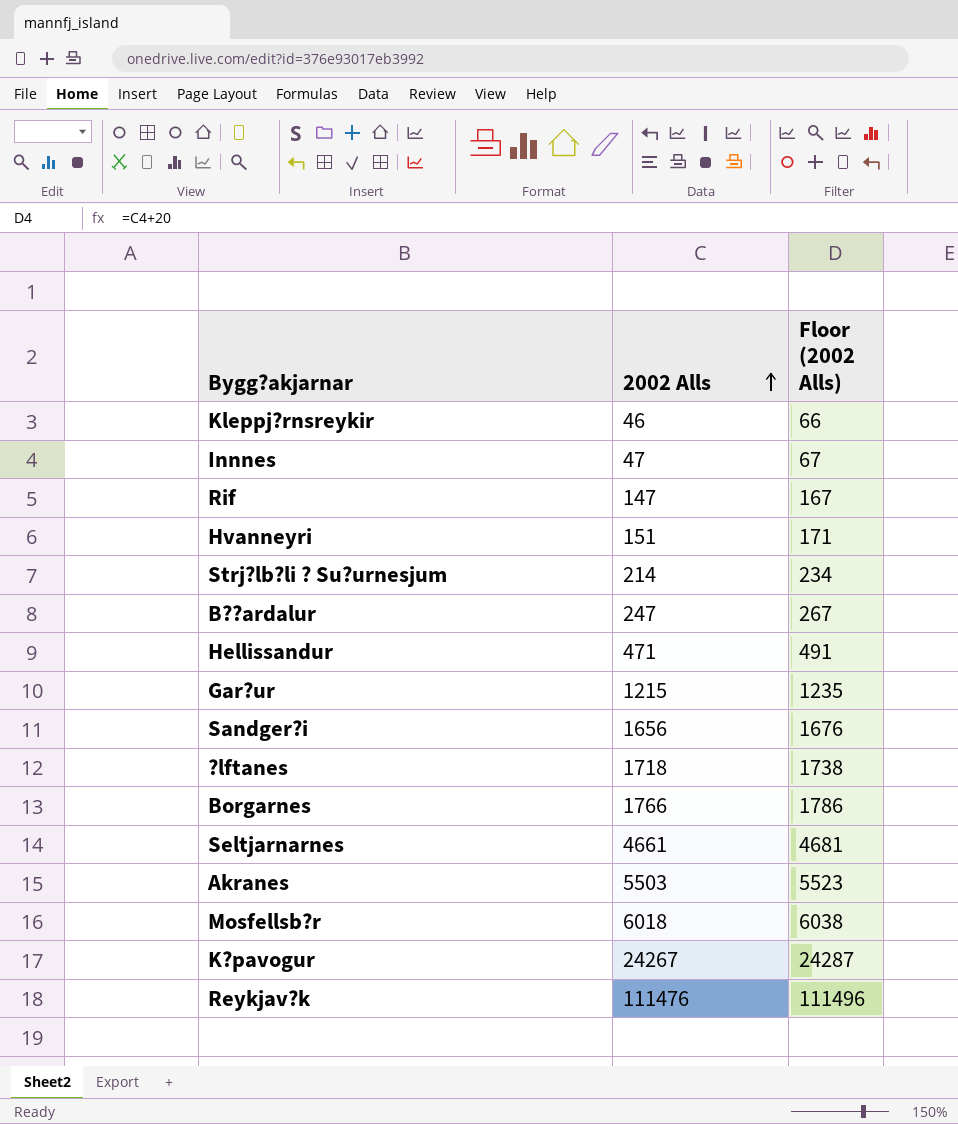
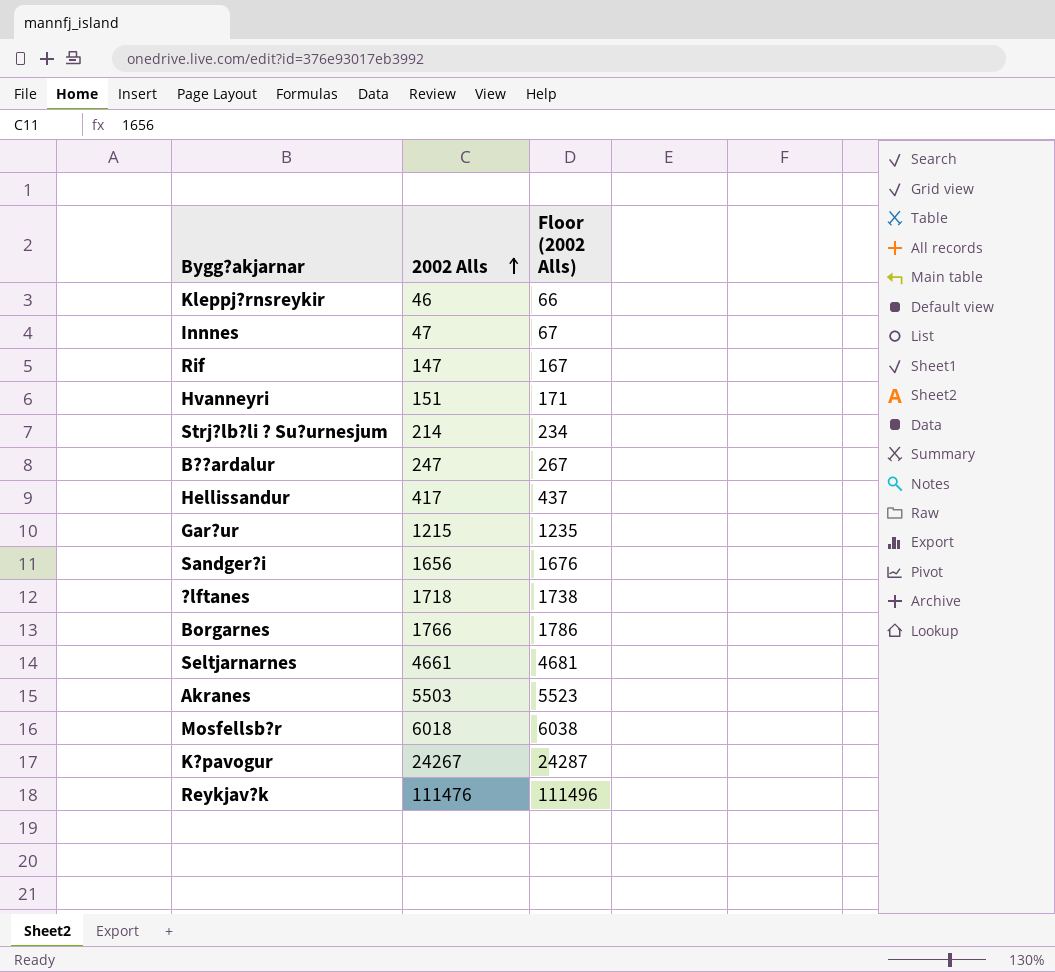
Hellissandur | 2002 Alls: 471 -> 417
Hellissandur | Floor (2002 Alls): 491 -> 437

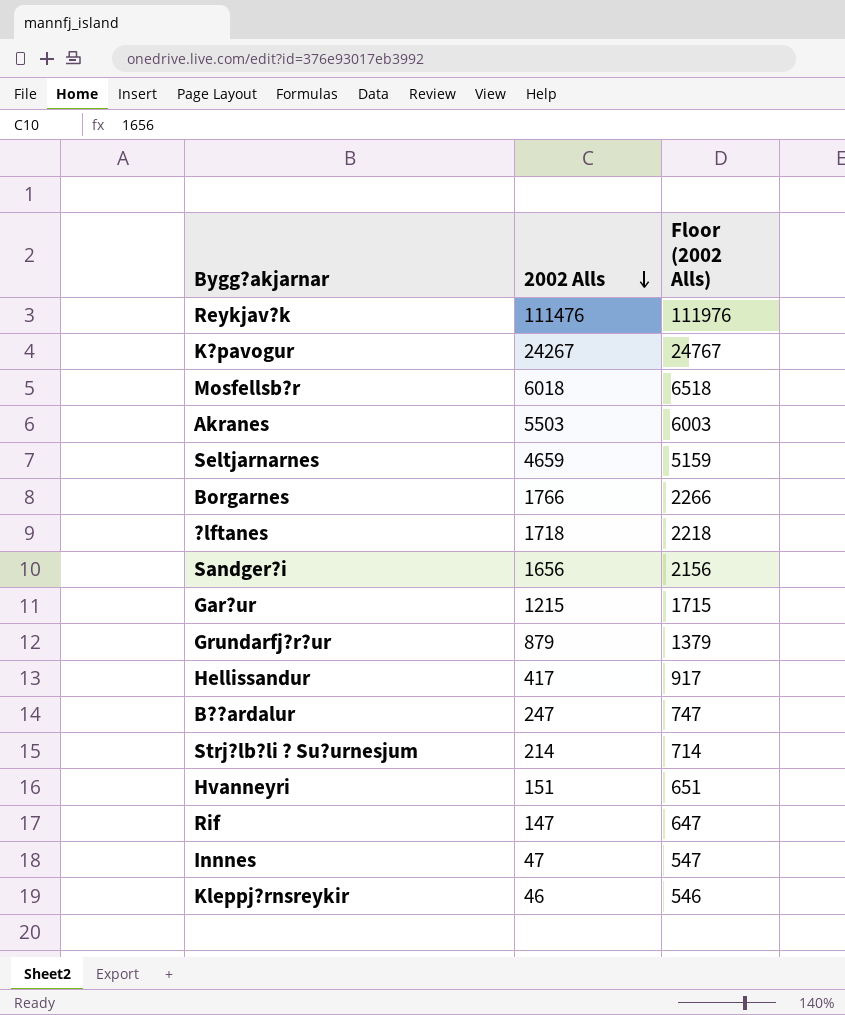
row order: 2002 Alls ascending -> 2002 Alls descending
column Floor (2002 Alls) | formula: [2002 Alls] + 20 -> [2002 Alls] + 500
Seltjarnarnes | 2002 Alls: 4661 -> 4659
row Grundarfj?r?ur: none -> 879 | 1379

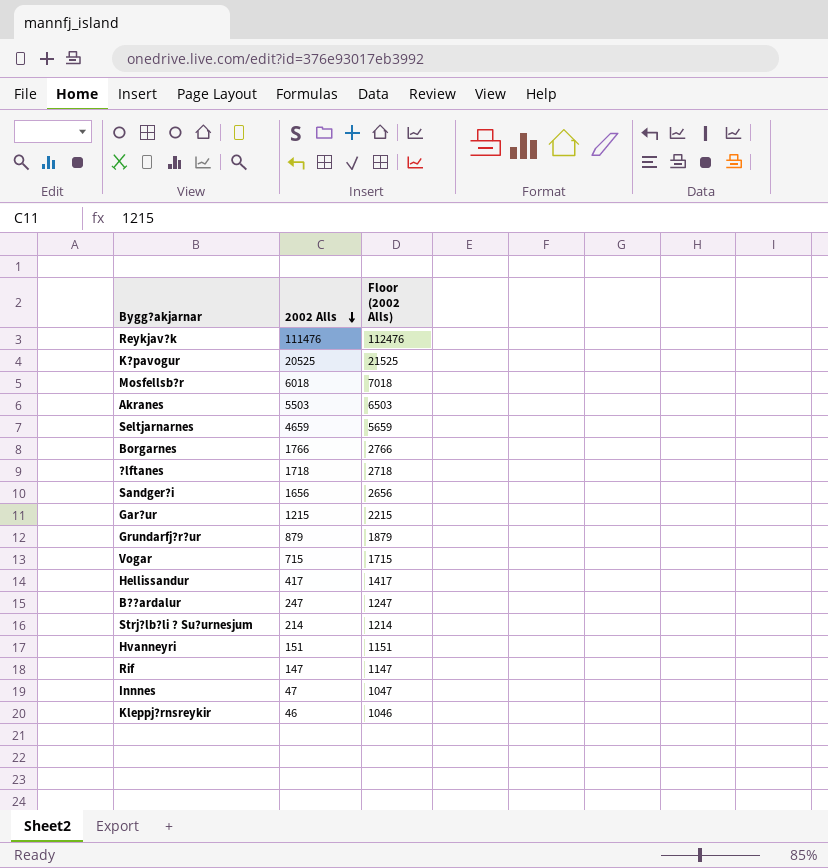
column Floor (2002 Alls) | formula: [2002 Alls] + 500 -> [2002 Alls] + 1000
K?pavogur | 2002 Alls: 24267 -> 20525
row Vogar: none -> 715 | 1715

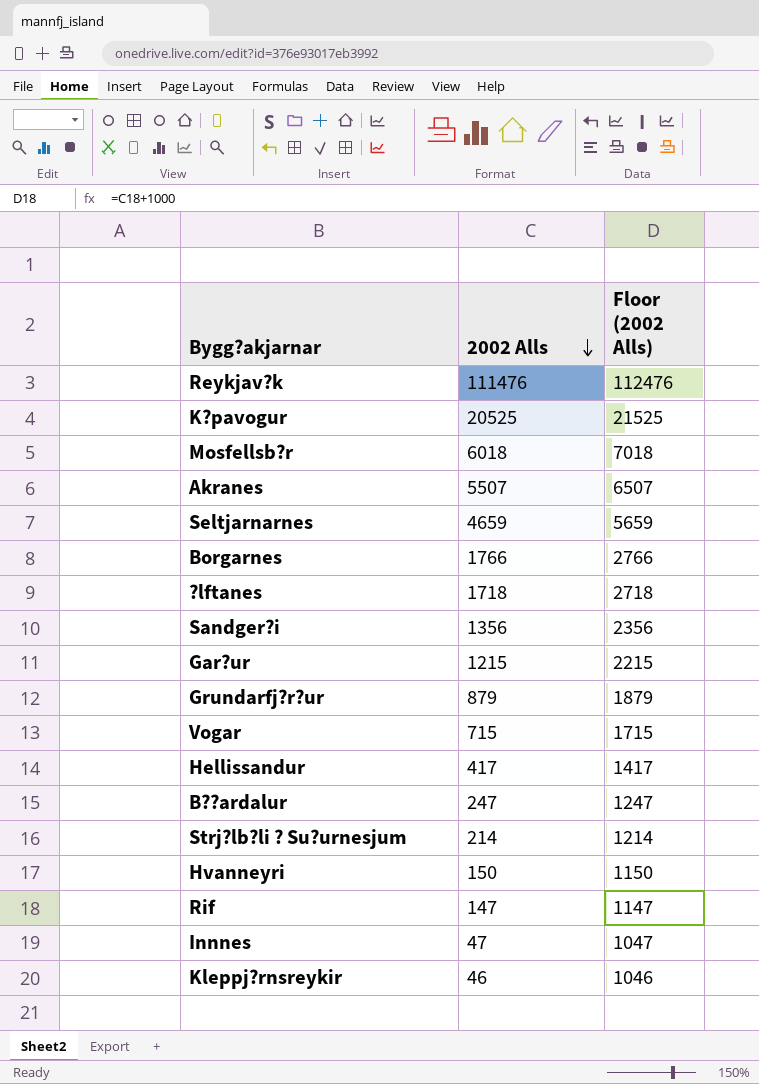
Akranes | 2002 Alls: 5503 -> 5507
Akranes | Floor (2002 Alls): 6503 -> 6507
Sandger?i | 2002 Alls: 1656 -> 1356
Sandger?i | Floor (2002 Alls): 2656 -> 2356
Hvanneyri | 2002 Alls: 151 -> 150
Hvanneyri | Floor (2002 Alls): 1151 -> 1150

